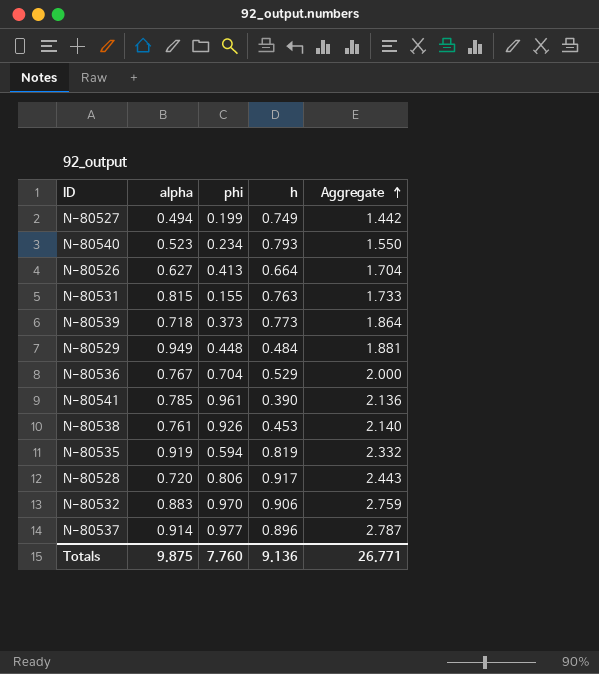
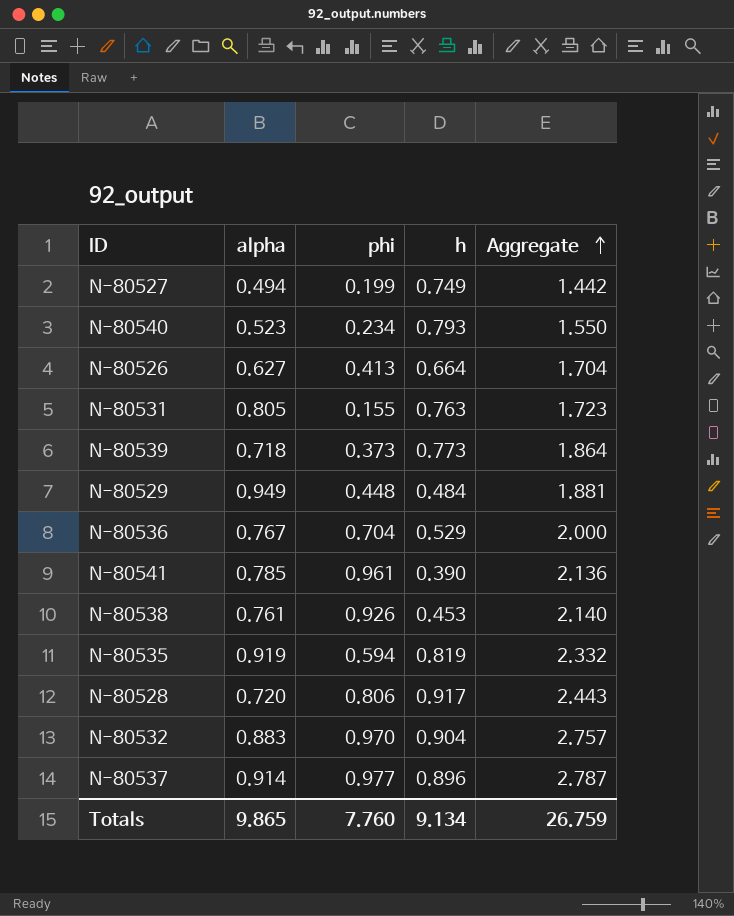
N-80531 | alpha: 0.815 -> 0.805
N-80531 | Aggregate: 1.733 -> 1.723
N-80532 | h: 0.906 -> 0.904
N-80532 | Aggregate: 2.759 -> 2.757
Totals | alpha: 9.875 -> 9.865
Totals | h: 9.136 -> 9.134
Totals | Aggregate: 26.771 -> 26.759

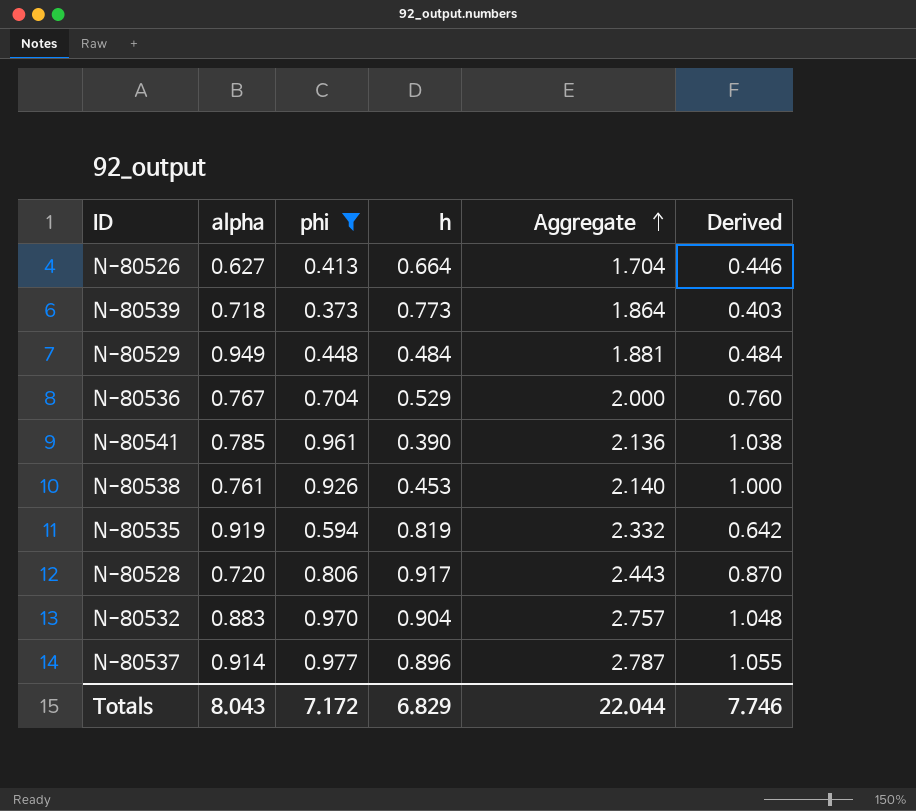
filter: none -> phi >= 0.373
column Derived | formula: none -> [phi] * 1.08
Totals | alpha: 9.865 -> 8.043
Totals | phi: 7.760 -> 7.172
Totals | h: 9.134 -> 6.829
Totals | Aggregate: 26.759 -> 22.044

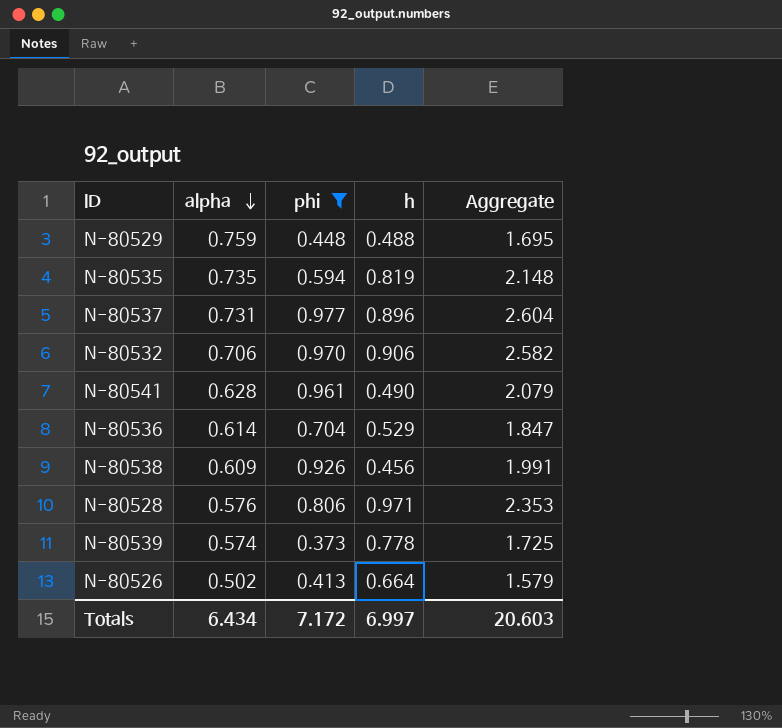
row order: Aggregate ascending -> alpha descending
column Derived | formula: [phi] * 1.08 -> none
N-80529 | alpha: 0.949 -> 0.759
N-80529 | h: 0.484 -> 0.488
N-80529 | Aggregate: 1.881 -> 1.695
N-80535 | alpha: 0.919 -> 0.735
N-80535 | Aggregate: 2.332 -> 2.148
N-80537 | alpha: 0.914 -> 0.731
N-80537 | Aggregate: 2.787 -> 2.604
N-80532 | alpha: 0.883 -> 0.706
N-80532 | h: 0.904 -> 0.906
N-80532 | Aggregate: 2.757 -> 2.582
N-80541 | alpha: 0.785 -> 0.628
N-80541 | h: 0.390 -> 0.490
N-80541 | Aggregate: 2.136 -> 2.079
N-80536 | alpha: 0.767 -> 0.614
N-80536 | Aggregate: 2.000 -> 1.847
N-80538 | alpha: 0.761 -> 0.609
N-80538 | h: 0.453 -> 0.456
N-80538 | Aggregate: 2.140 -> 1.991
N-80528 | alpha: 0.720 -> 0.576
N-80528 | h: 0.917 -> 0.971
N-80528 | Aggregate: 2.443 -> 2.353
N-80539 | alpha: 0.718 -> 0.574
N-80539 | h: 0.773 -> 0.778
N-80539 | Aggregate: 1.864 -> 1.725
N-80526 | alpha: 0.627 -> 0.502
N-80526 | Aggregate: 1.704 -> 1.579
Totals | alpha: 8.043 -> 6.434
Totals | h: 6.829 -> 6.997
Totals | Aggregate: 22.044 -> 20.603

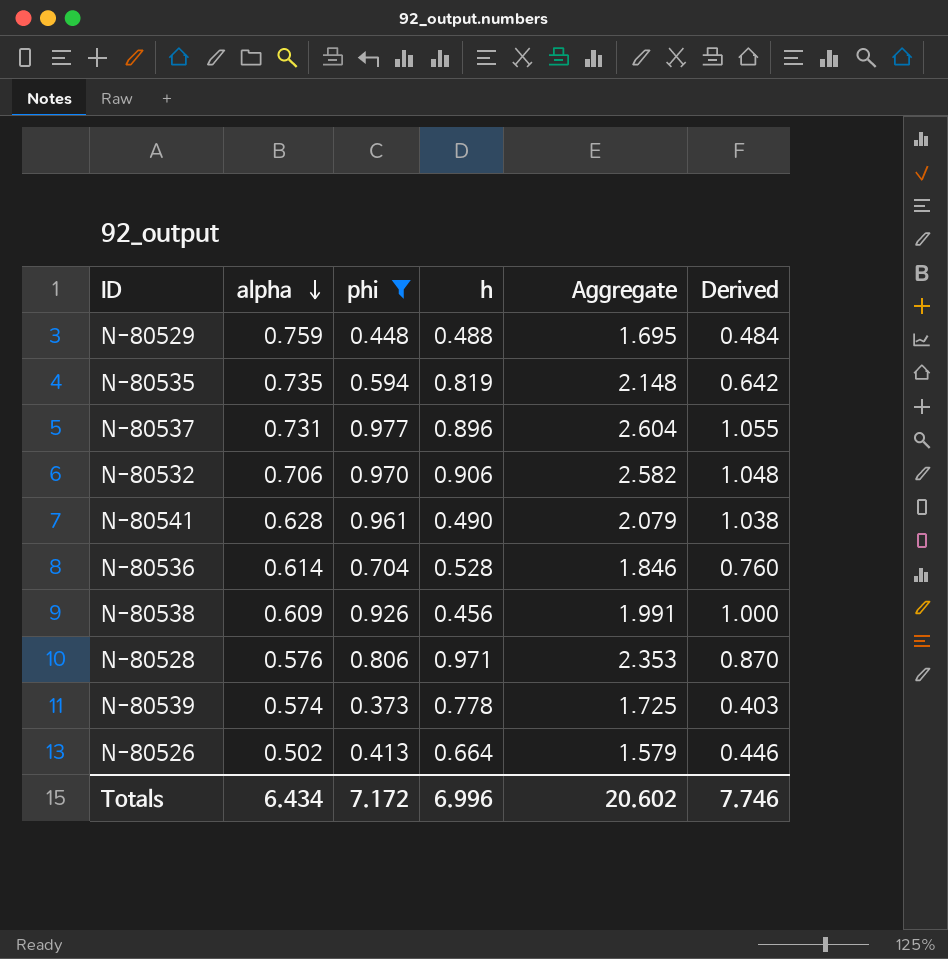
column Derived | formula: none -> [phi] * 1.08
N-80536 | h: 0.529 -> 0.528
N-80536 | Aggregate: 1.847 -> 1.846
Totals | h: 6.997 -> 6.996
Totals | Aggregate: 20.603 -> 20.602

